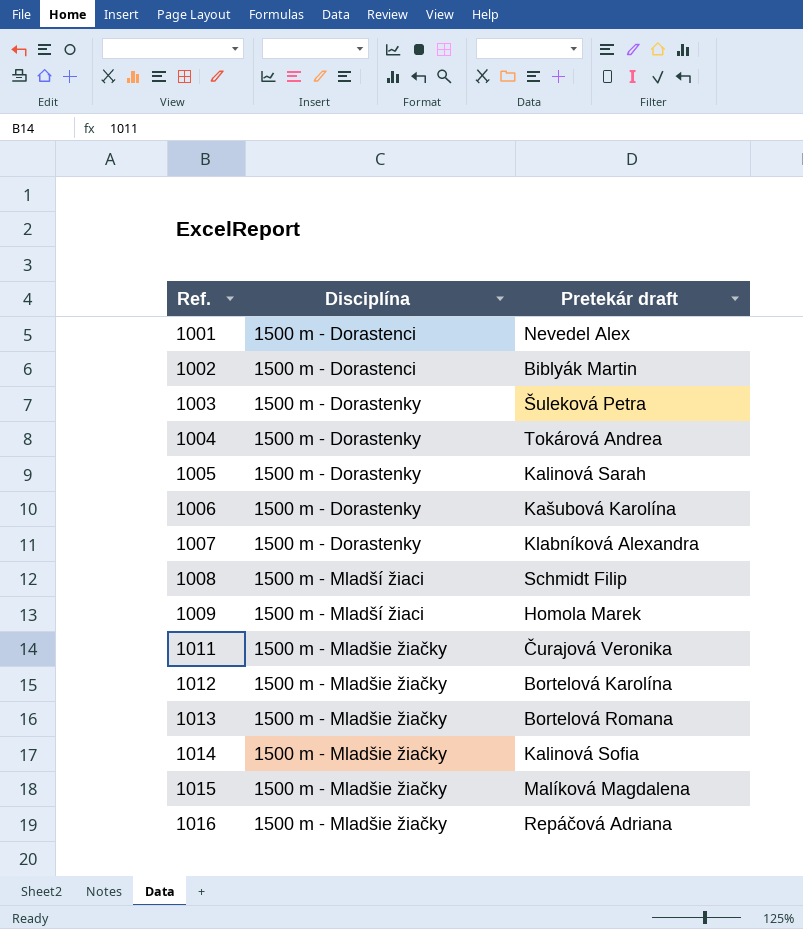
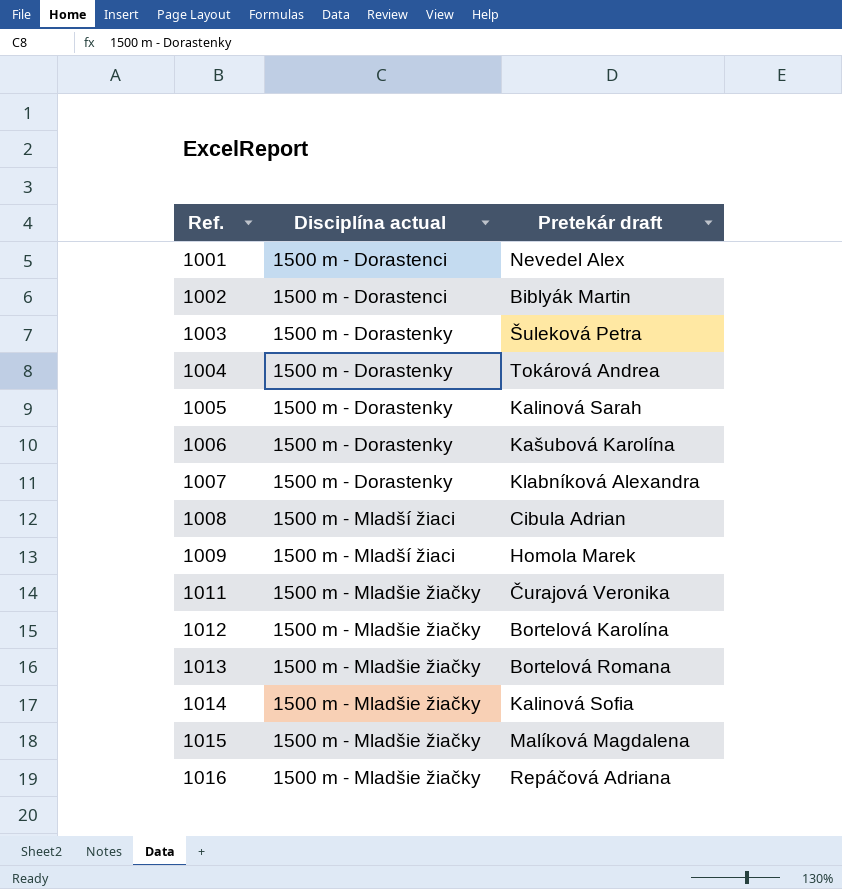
column name: Disciplína -> Disciplína actual
1008 | Pretekár draft: Schmidt Filip -> Cibula Adrian

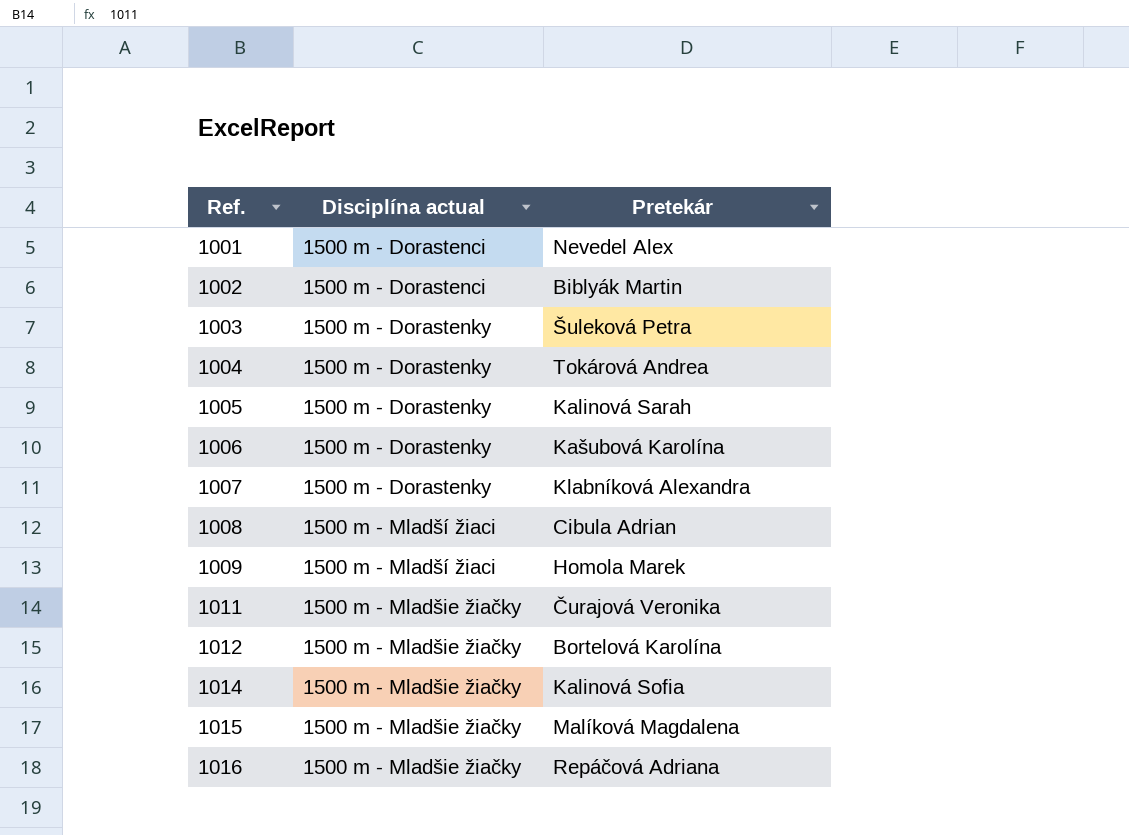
column name: Pretekár draft -> Pretekár
row 1013: 1500 m - Mladšie žiačky | Bortelová Romana -> none

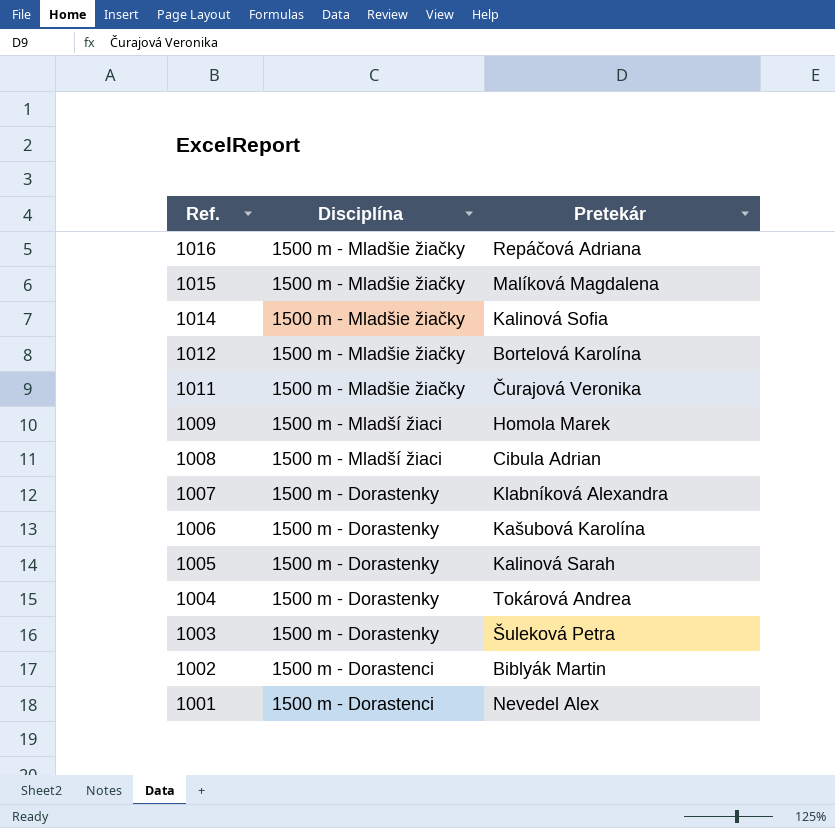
row order: Ref. ascending -> Ref. descending
column name: Disciplína actual -> Disciplína

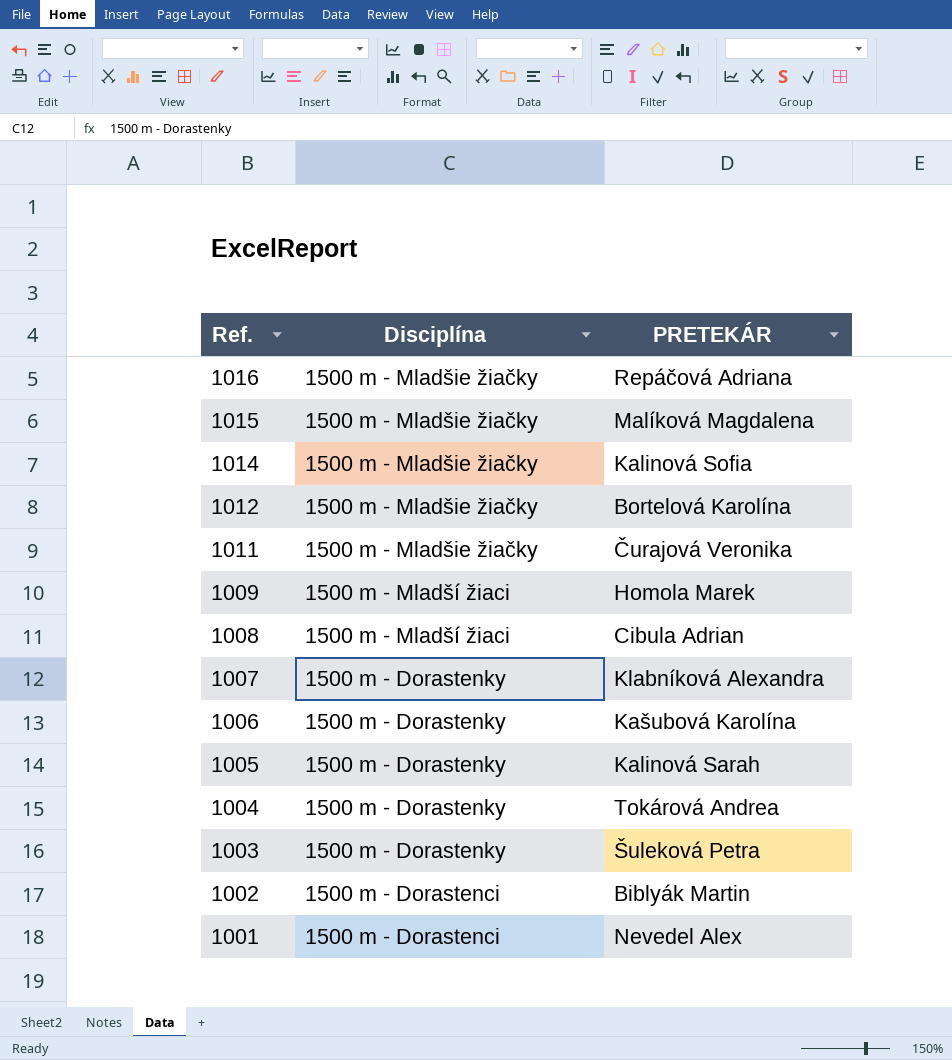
column name: Pretekár -> PRETEKÁR

